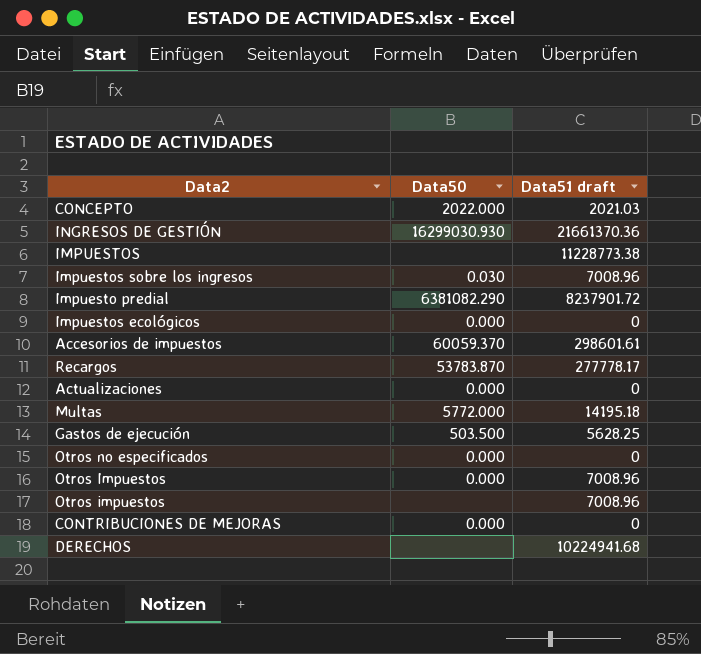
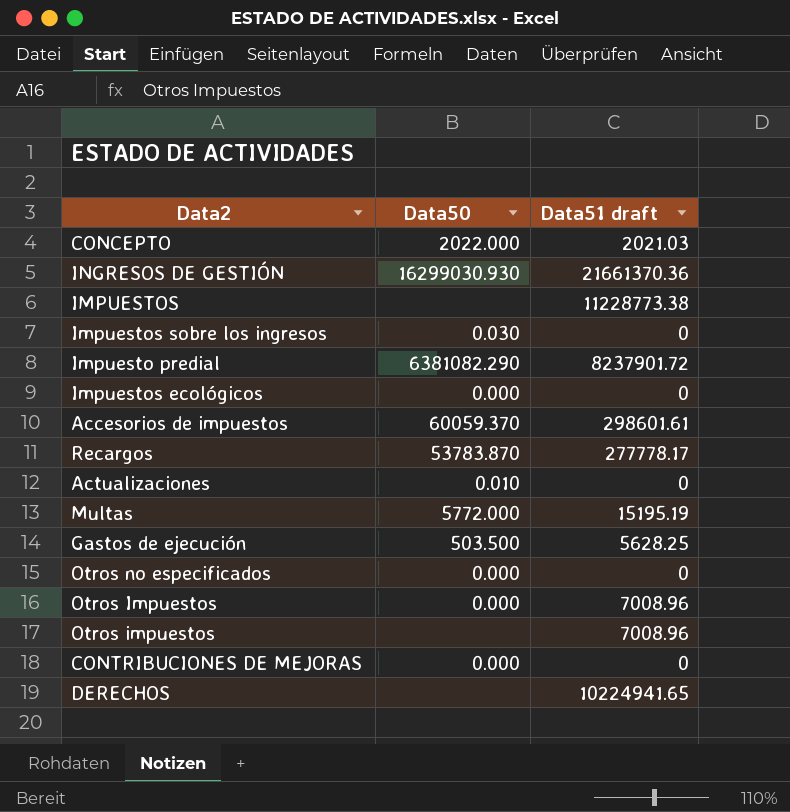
Impuestos sobre los ingresos | Data51 draft: 7008.96 -> 0
Actualizaciones | Data50: 0.000 -> 0.010
Multas | Data51 draft: 14195.18 -> 15195.19
DERECHOS | Data51 draft: 10224941.68 -> 10224941.65

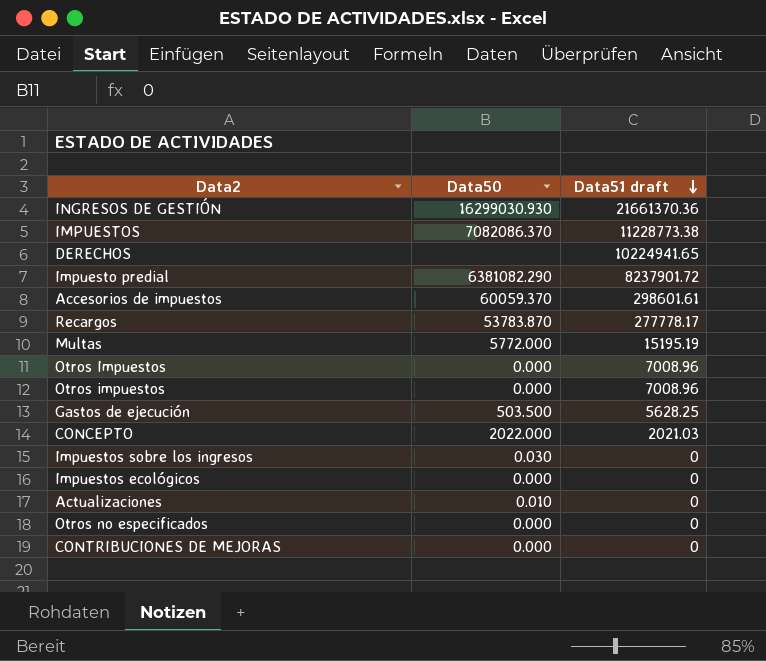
row order: none -> Data51 draft descending
IMPUESTOS | Data50: none -> 7082086.370
Otros impuestos | Data50: none -> 0.000

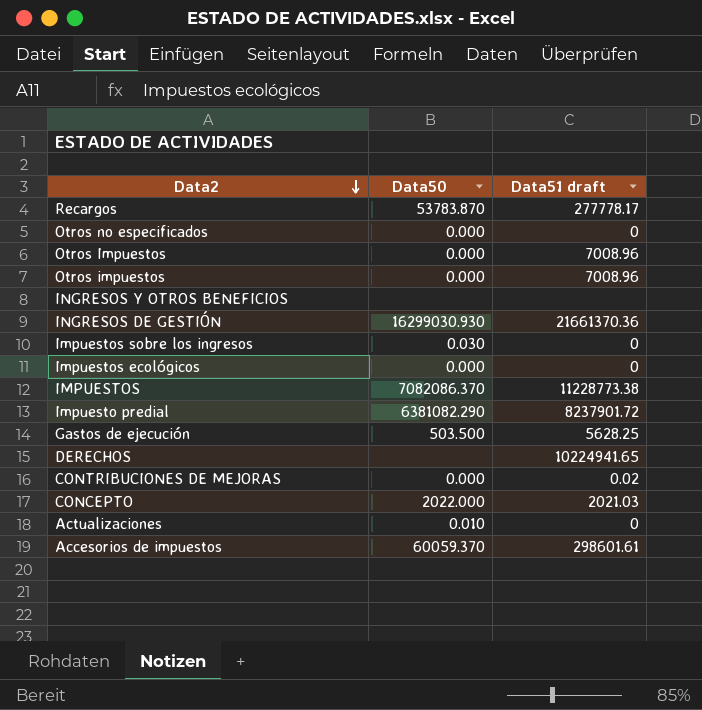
row order: Data51 draft descending -> Data2 descending
row Multas: 5772.000 | 15195.19 -> none
row INGRESOS Y OTROS BENEFICIOS: none -> none | none
CONTRIBUCIONES DE MEJORAS | Data51 draft: 0 -> 0.02

